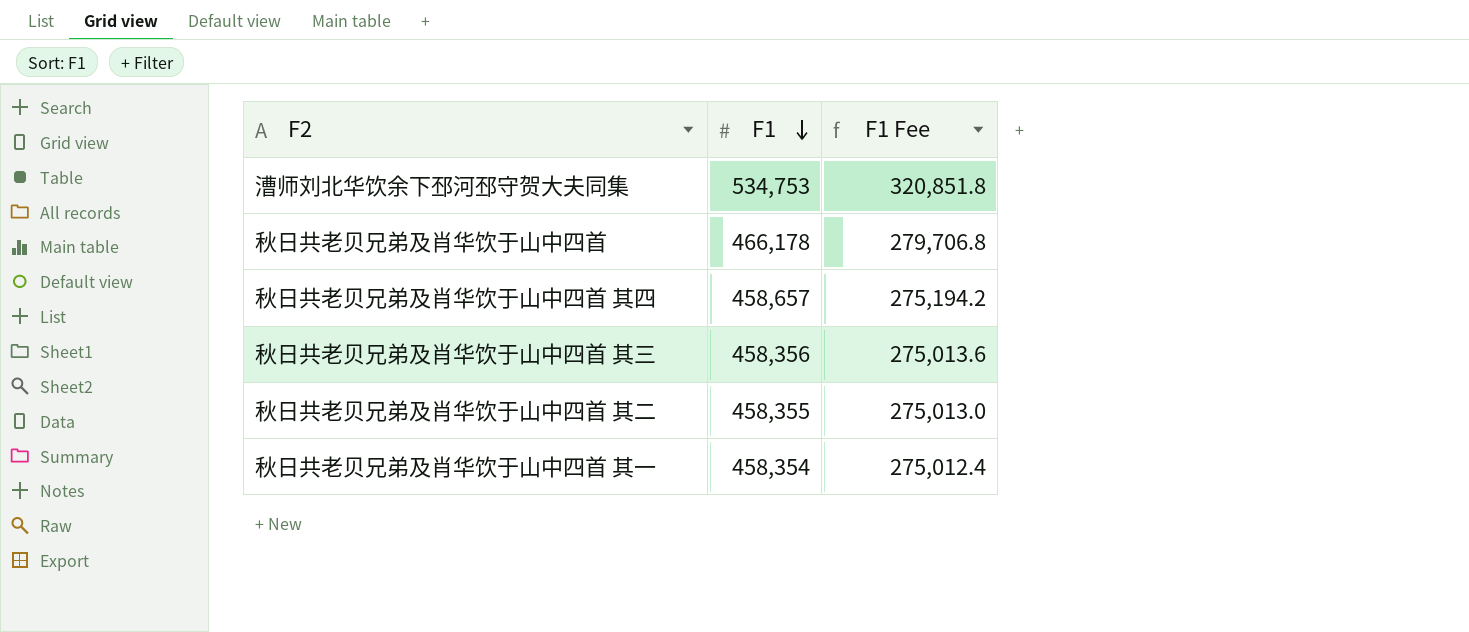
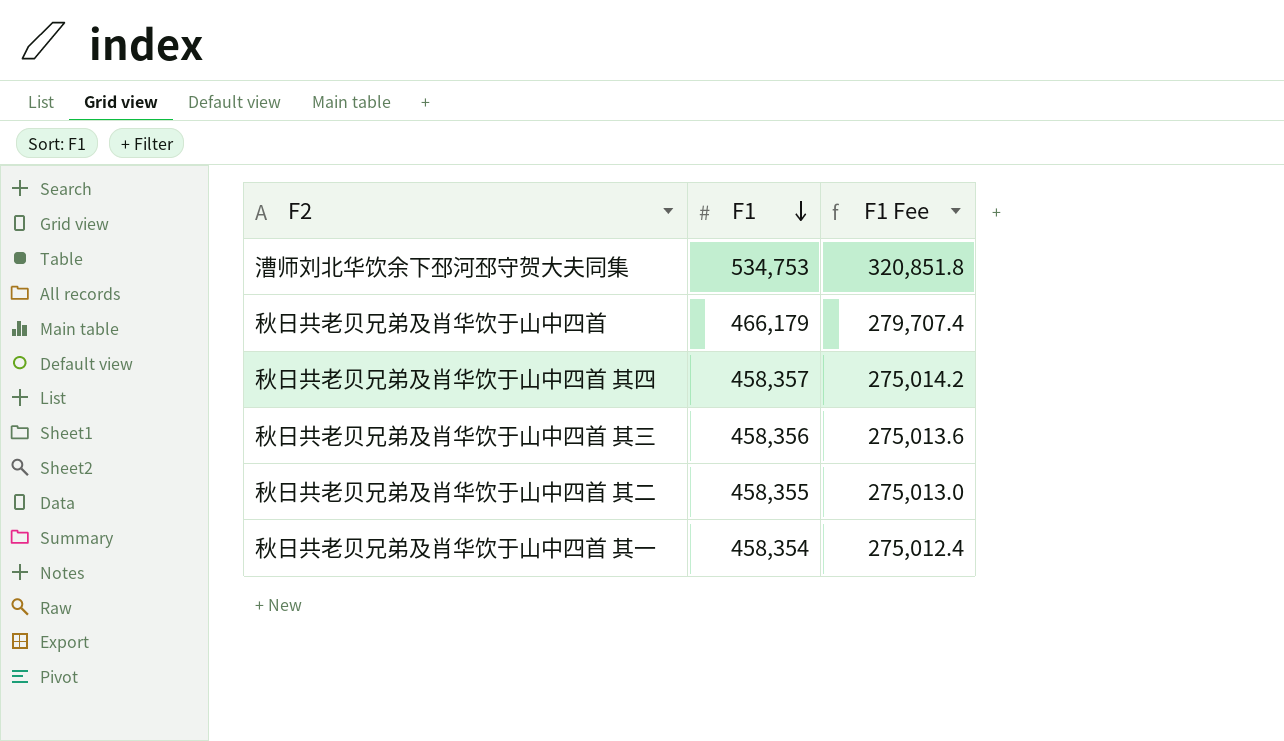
秋日共老贝兄弟及肖华饮于山中四首 | F1: 466,178 -> 466,179
秋日共老贝兄弟及肖华饮于山中四首 | F1 Fee: 279,706.8 -> 279,707.4
秋日共老贝兄弟及肖华饮于山中四首 其四 | F1: 458,657 -> 458,357
秋日共老贝兄弟及肖华饮于山中四首 其四 | F1 Fee: 275,194.2 -> 275,014.2

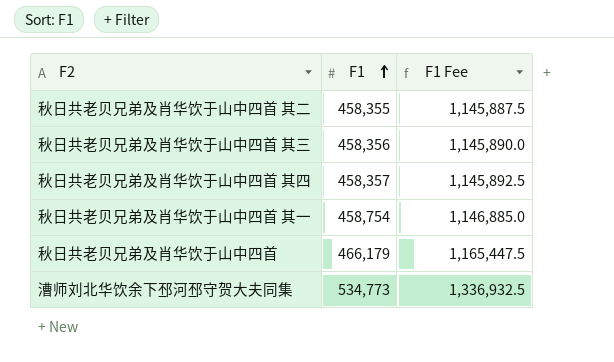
row order: F1 descending -> F1 ascending
column F1 Fee | formula: [F1] * 0.6 -> [F1] * 2.5
秋日共老贝兄弟及肖华饮于山中四首 其一 | F1: 458,354 -> 458,754
漕师刘北华饮余下邳河邳守贺大夫同集 | F1: 534,753 -> 534,773

